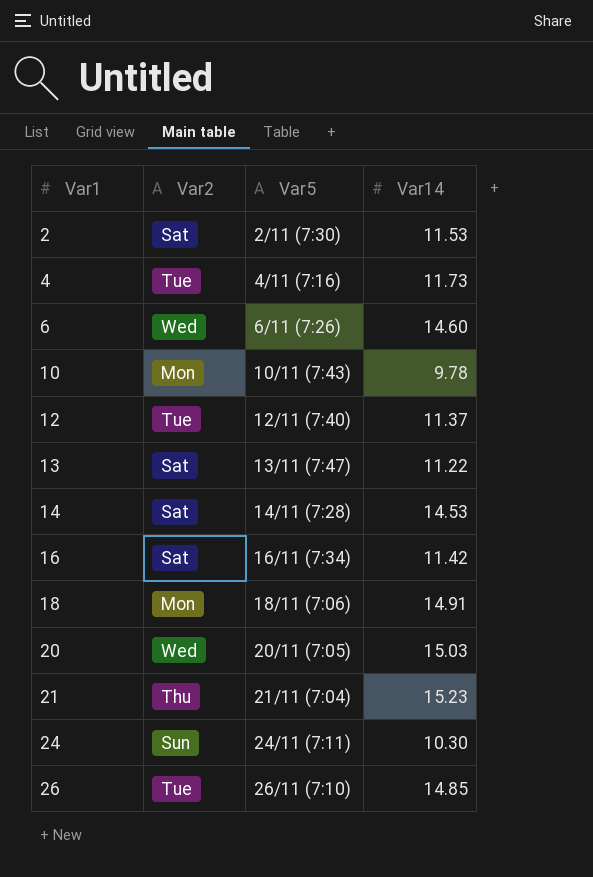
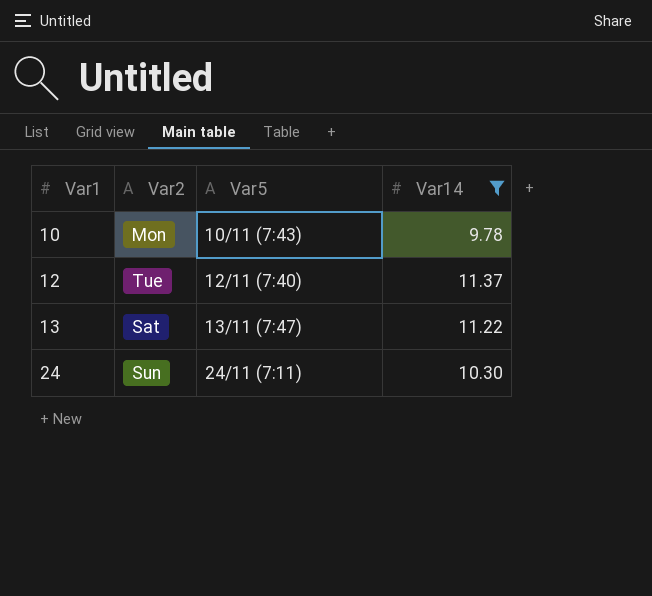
filter: none -> Var14 <= 11.37

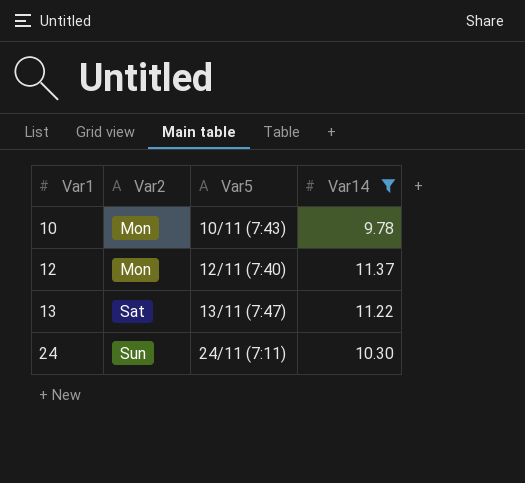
12 | Var2: Tue -> Mon

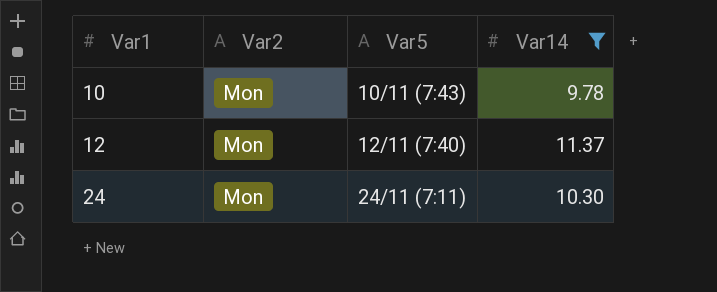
row 13: Sat | 13/11 (7:47) | 11.22 -> none
24 | Var2: Sun -> Mon

